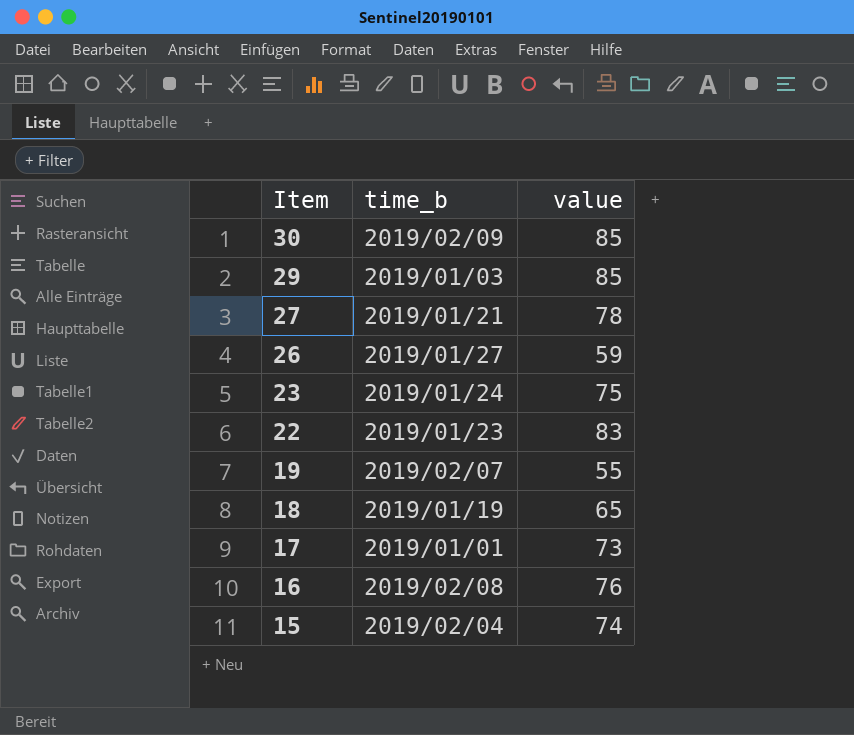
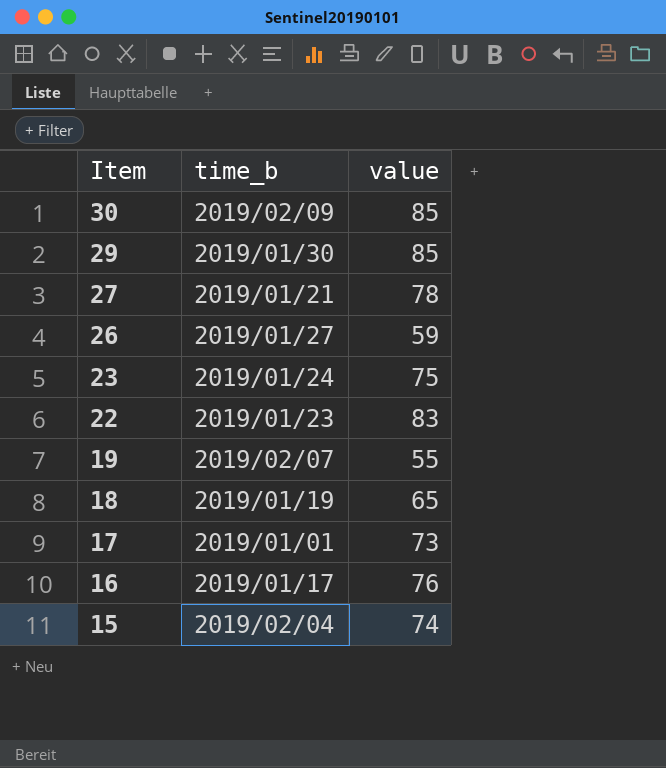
29 | time_b: 2019/01/03 -> 2019/01/30
16 | time_b: 2019/02/08 -> 2019/01/17

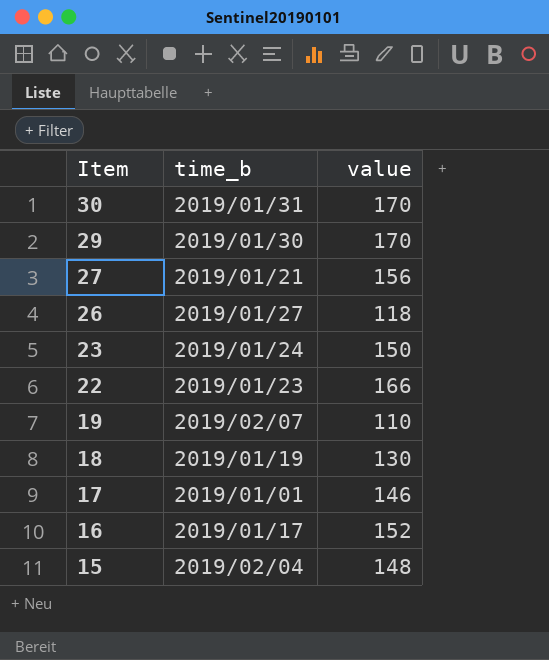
30 | time_b: 2019/02/09 -> 2019/01/31
30 | value: 85 -> 170
29 | value: 85 -> 170
27 | value: 78 -> 156
26 | value: 59 -> 118
23 | value: 75 -> 150
22 | value: 83 -> 166
19 | value: 55 -> 110
18 | value: 65 -> 130
17 | value: 73 -> 146
16 | value: 76 -> 152
15 | value: 74 -> 148

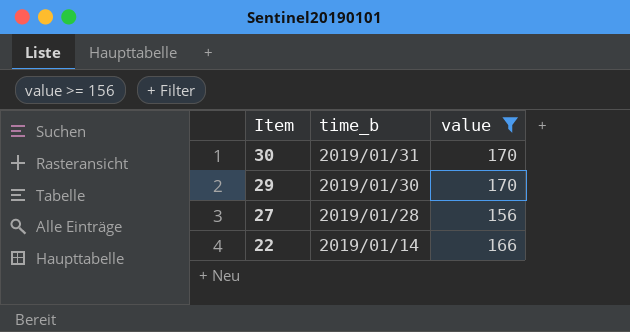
filter: none -> value >= 156
27 | time_b: 2019/01/21 -> 2019/01/28
22 | time_b: 2019/01/23 -> 2019/01/14

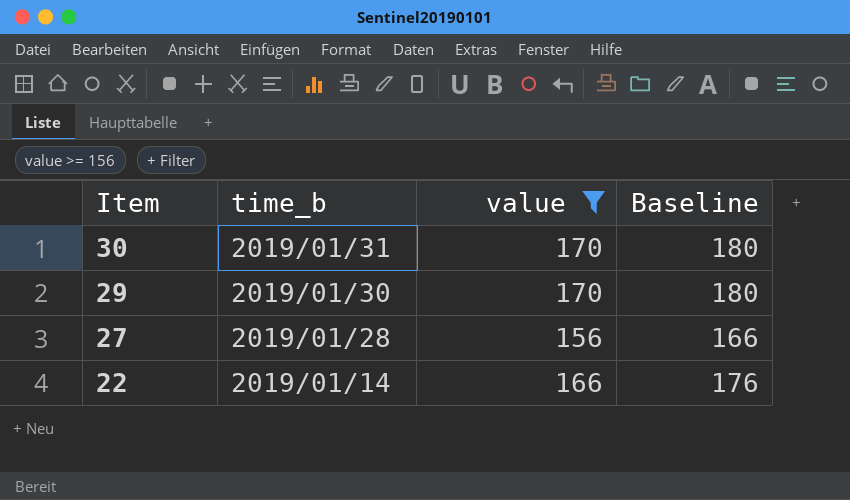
column Baseline | formula: none -> [value] + 10

